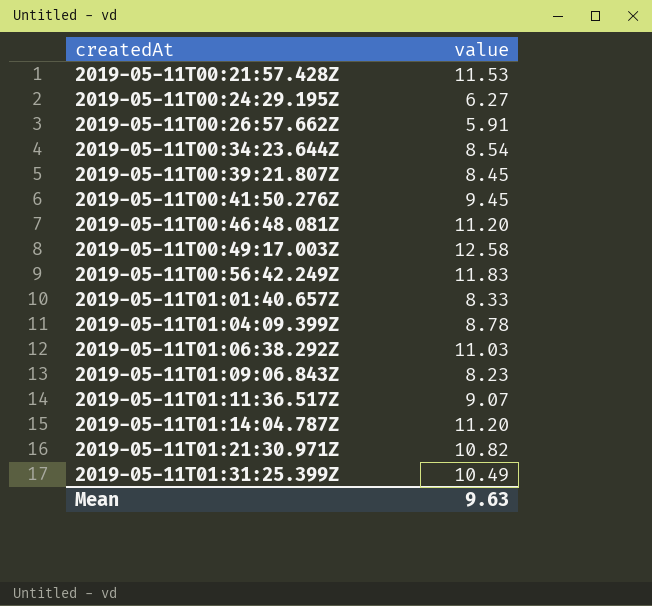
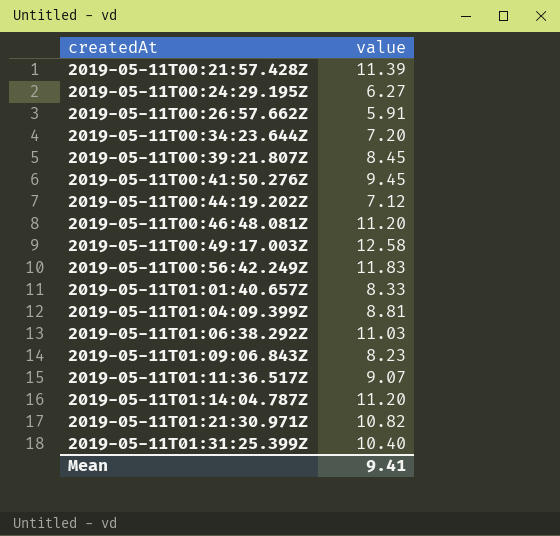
2019-05-11T00:21:57.428Z | value: 11.53 -> 11.39
2019-05-11T00:34:23.644Z | value: 8.54 -> 7.20
row 2019-05-11T00:44:19.202Z: none -> 7.12
2019-05-11T01:04:09.399Z | value: 8.78 -> 8.81
2019-05-11T01:31:25.399Z | value: 10.49 -> 10.40
Mean | value: 9.63 -> 9.41

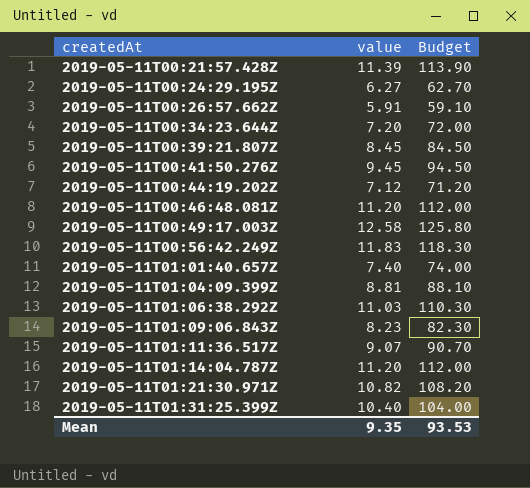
column Budget | formula: none -> [value] * 10
2019-05-11T01:01:40.657Z | value: 8.33 -> 7.40
Mean | value: 9.41 -> 9.35

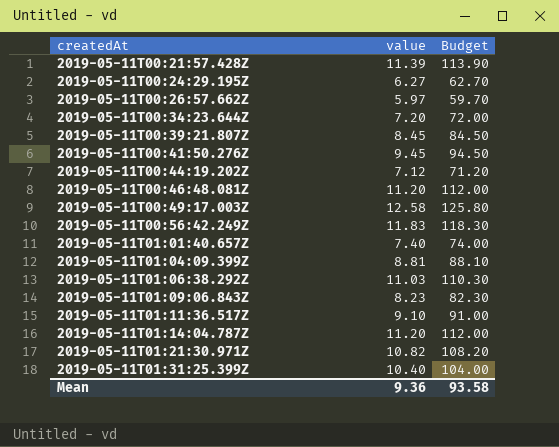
2019-05-11T00:26:57.662Z | value: 5.91 -> 5.97
2019-05-11T00:26:57.662Z | Budget: 59.10 -> 59.70
2019-05-11T01:11:36.517Z | value: 9.07 -> 9.10
2019-05-11T01:11:36.517Z | Budget: 90.70 -> 91.00
Mean | value: 9.35 -> 9.36
Mean | Budget: 93.53 -> 93.58

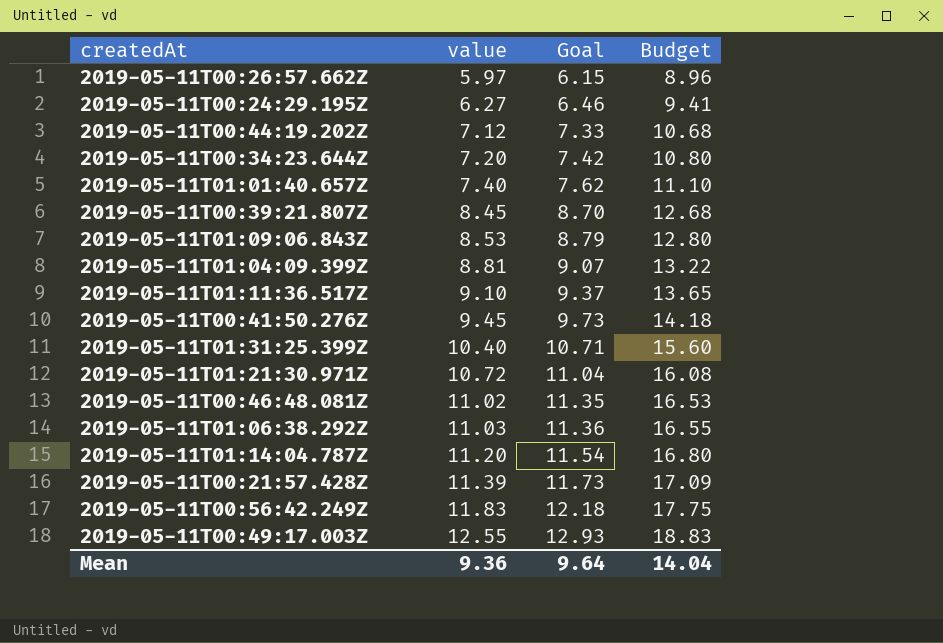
row order: createdAt ascending -> value ascending
column Goal | formula: none -> [value] * 1.03
column Budget | formula: [value] * 10 -> [value] * 1.5
2019-05-11T01:09:06.843Z | value: 8.23 -> 8.53
2019-05-11T01:21:30.971Z | value: 10.82 -> 10.72
2019-05-11T00:46:48.081Z | value: 11.20 -> 11.02
2019-05-11T00:49:17.003Z | value: 12.58 -> 12.55
Mean | Budget: 93.58 -> 14.04

